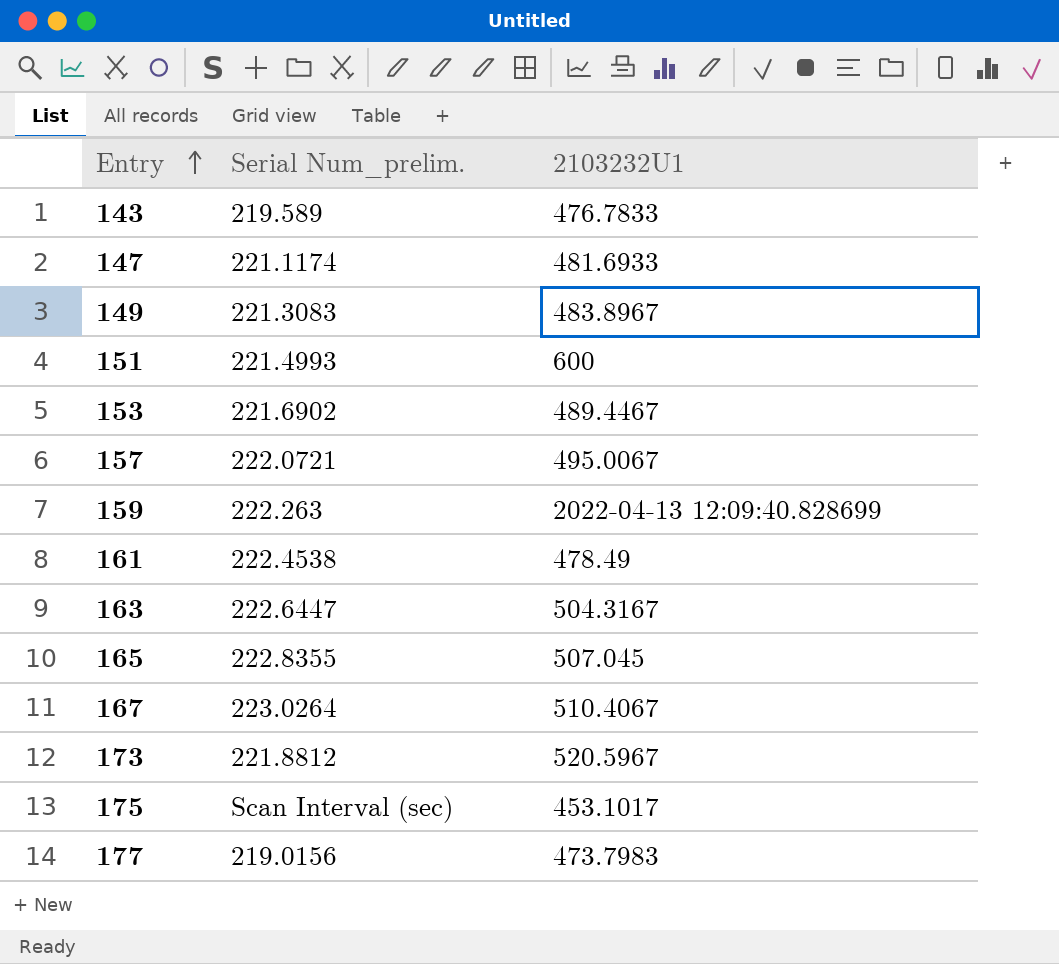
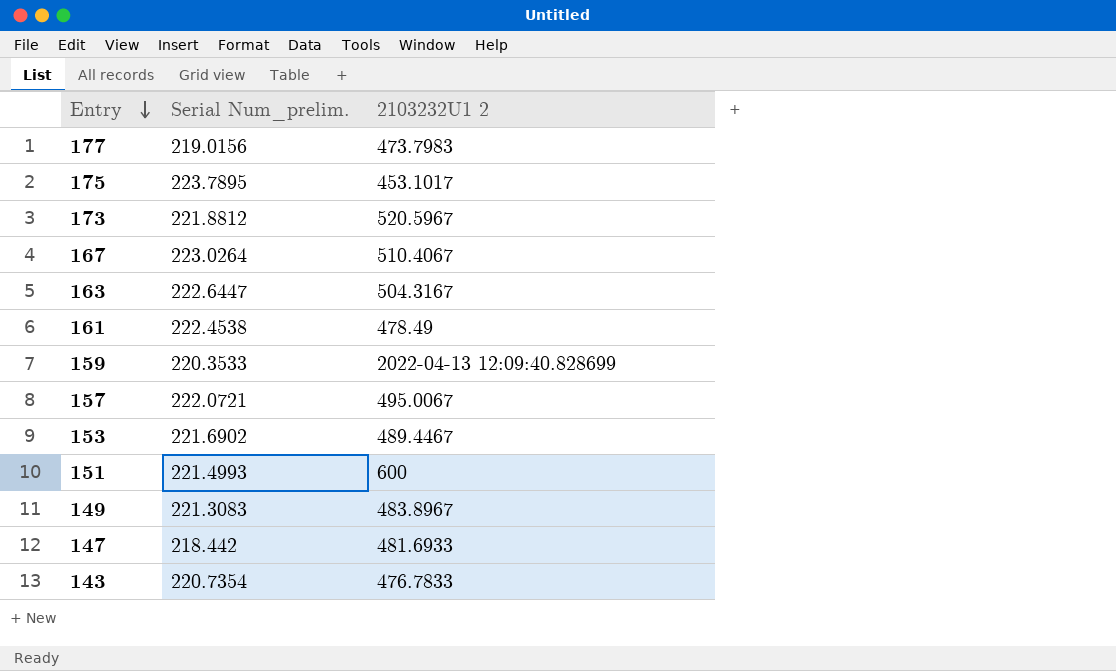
row order: Entry ascending -> Entry descending
column name: 2103232U1 -> 2103232U1 2
row 165: 222.8355 | 507.045 -> none
175 | Serial Num_prelim.: Scan Interval (sec) -> 223.7895
159 | Serial Num_prelim.: 222.263 -> 220.3533
147 | Serial Num_prelim.: 221.1174 -> 218.442
143 | Serial Num_prelim.: 219.589 -> 220.7354

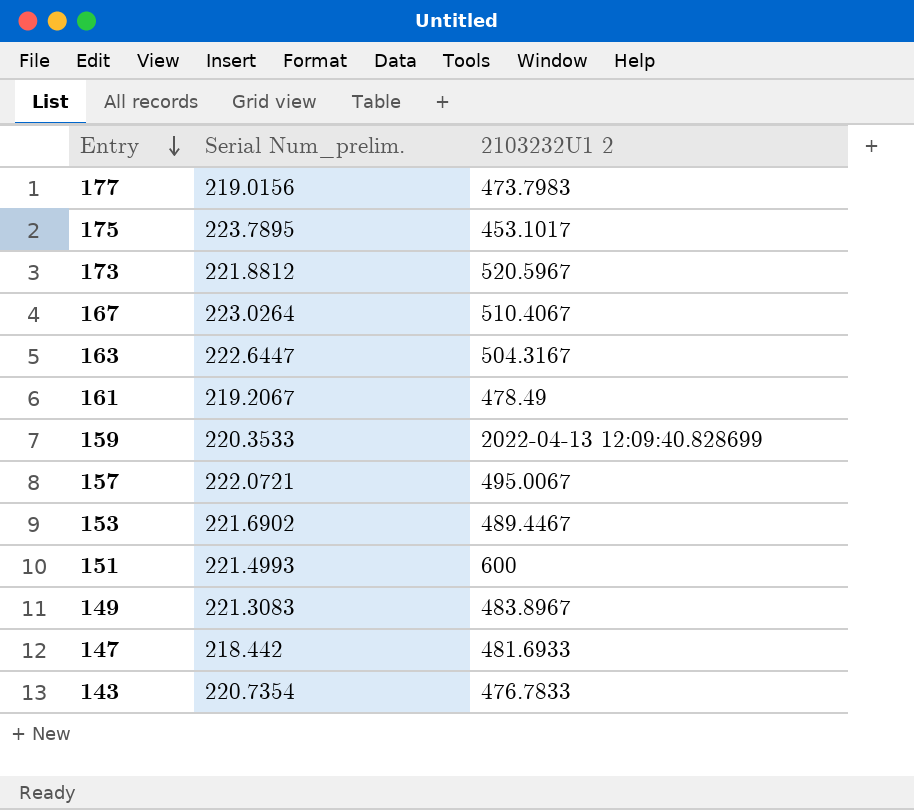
161 | Serial Num_prelim.: 222.4538 -> 219.2067

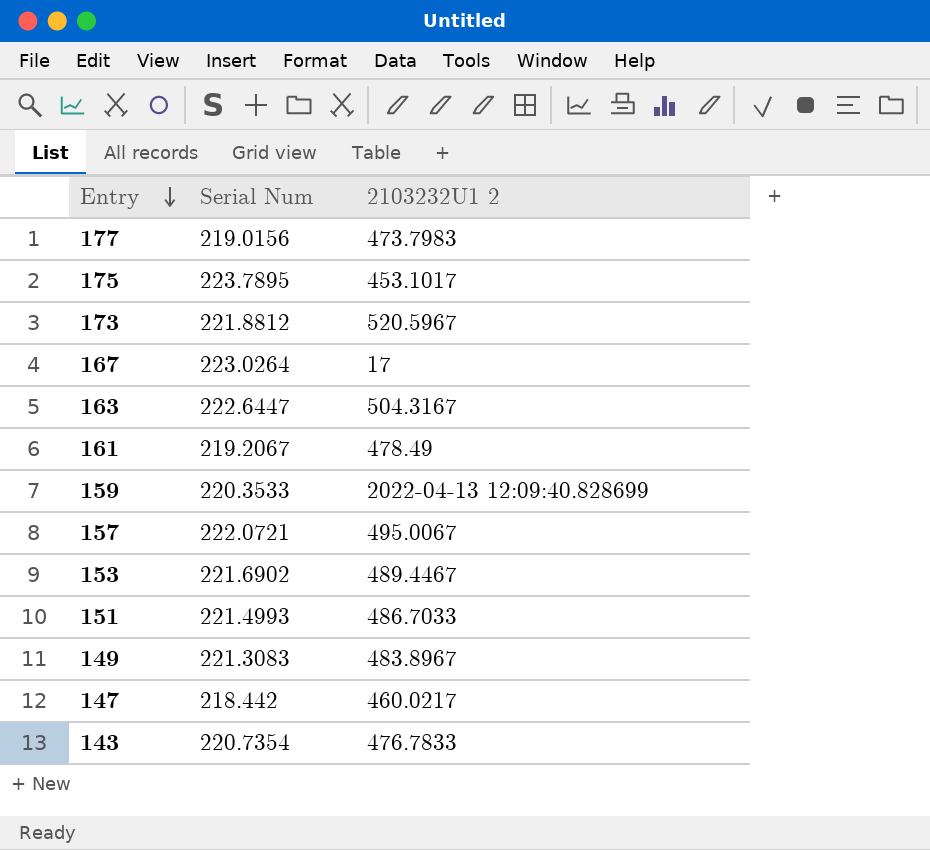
column name: Serial Num_prelim. -> Serial Num
167 | 2103232U1 2: 510.4067 -> 17
151 | 2103232U1 2: 600 -> 486.7033
147 | 2103232U1 2: 481.6933 -> 460.0217

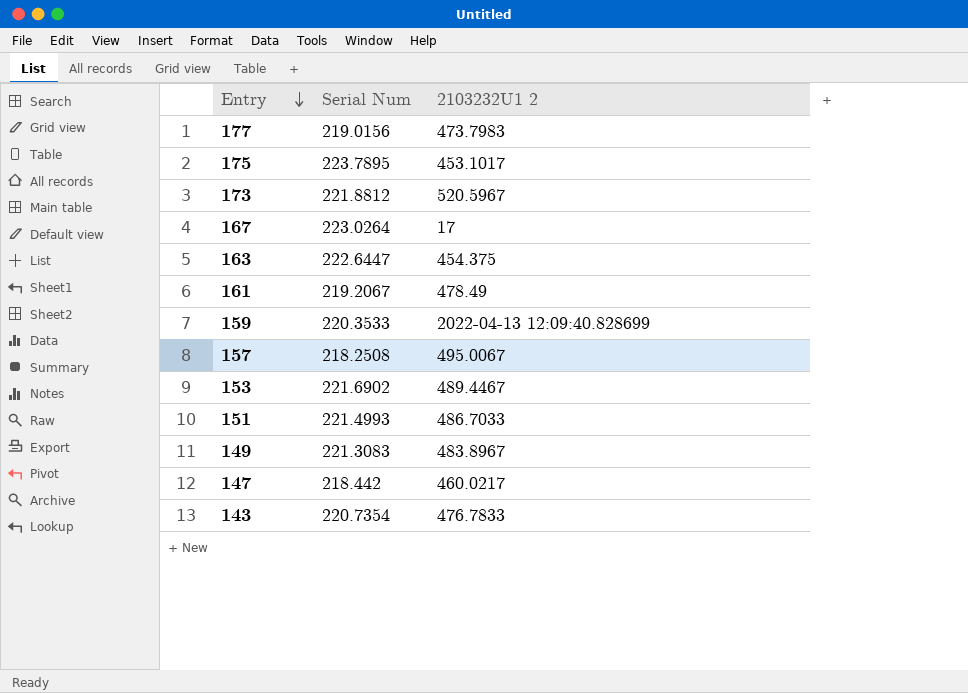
163 | 2103232U1 2: 504.3167 -> 454.375
157 | Serial Num: 222.0721 -> 218.2508

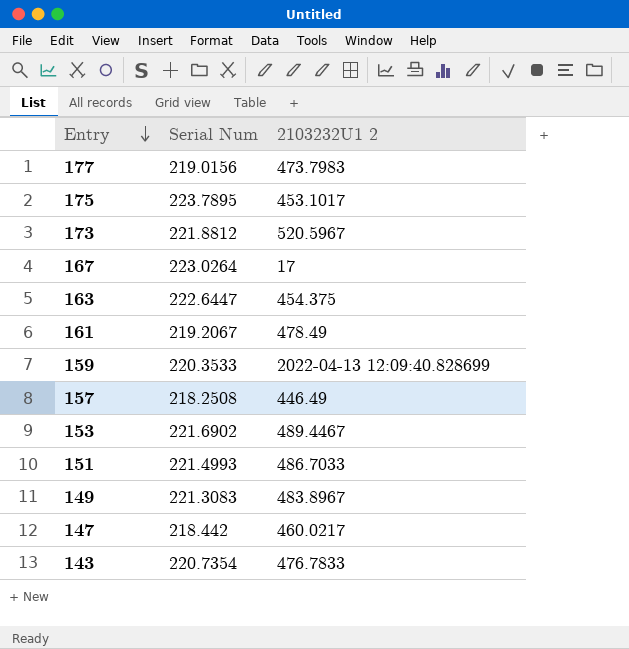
157 | 2103232U1 2: 495.0067 -> 446.49

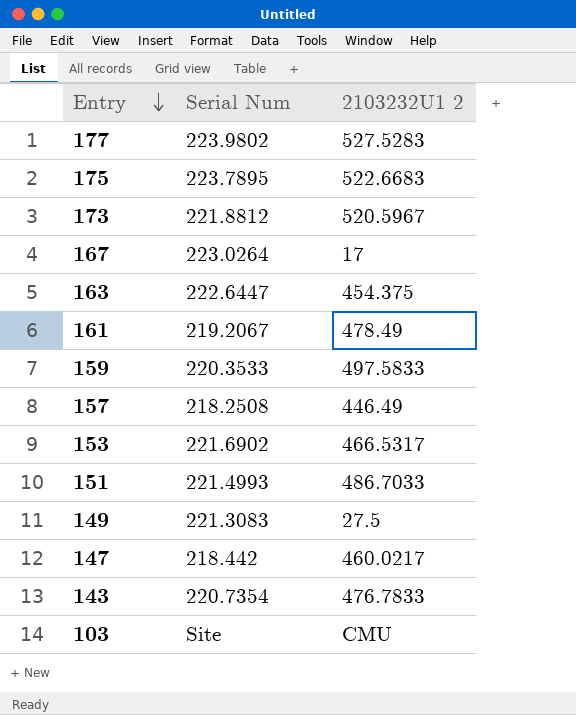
177 | Serial Num: 219.0156 -> 223.9802
177 | 2103232U1 2: 473.7983 -> 527.5283
175 | 2103232U1 2: 453.1017 -> 522.6683
159 | 2103232U1 2: 2022-04-13 12:09:40.828699 -> 497.5833
153 | 2103232U1 2: 489.4467 -> 466.5317
149 | 2103232U1 2: 483.8967 -> 27.5
row 103: none -> Site | CMU

